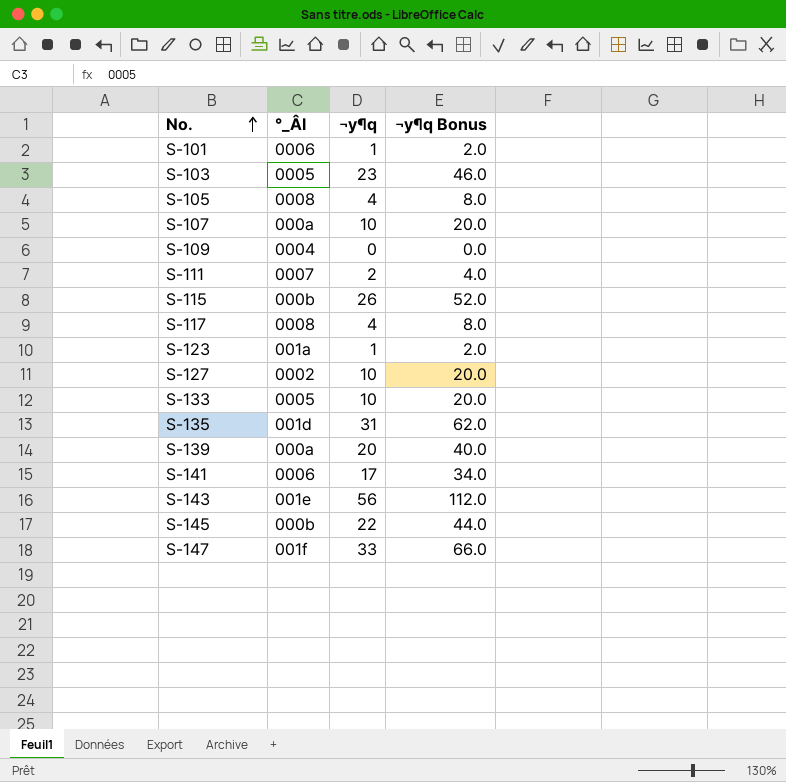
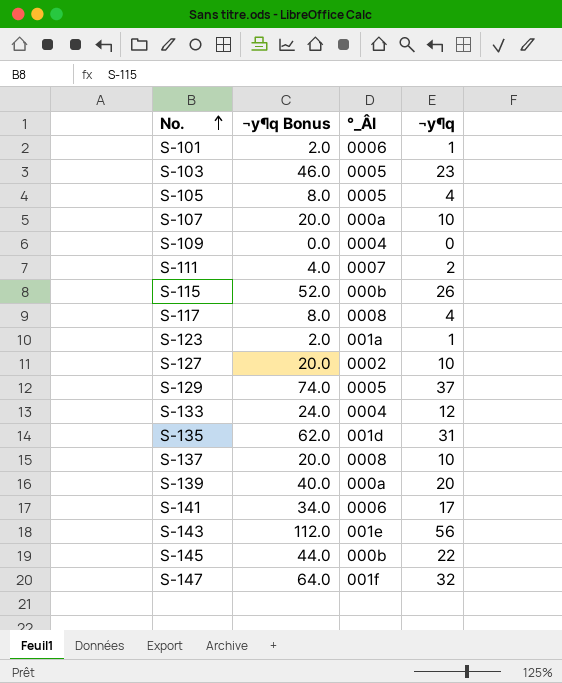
column ¬y¶q Bonus | position: 4 -> 2
S-105 | °_ÂI: 0008 -> 0005
row S-129: none -> 74.0 | 0005 | 37
S-133 | ¬y¶q Bonus: 20.0 -> 24.0
S-133 | °_ÂI: 0005 -> 0004
S-133 | ¬y¶q: 10 -> 12
row S-137: none -> 20.0 | 0008 | 10
S-147 | ¬y¶q Bonus: 66.0 -> 64.0
S-147 | ¬y¶q: 33 -> 32

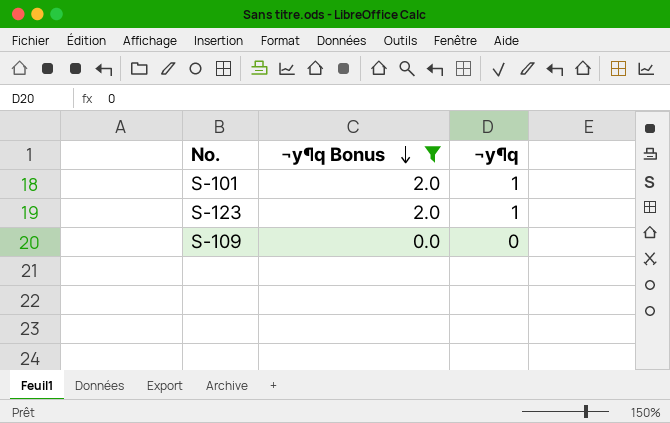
filter: none -> ¬y¶q Bonus <= 2.0
row order: No. ascending -> ¬y¶q Bonus descending
column °_ÂI | position: 3 -> none

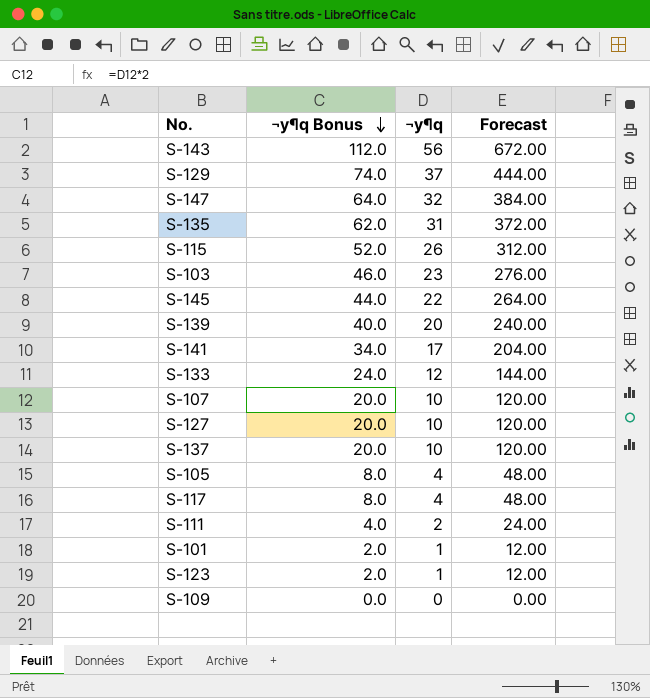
filter: ¬y¶q Bonus <= 2.0 -> none
column Forecast | formula: none -> [¬y¶q] * 12

